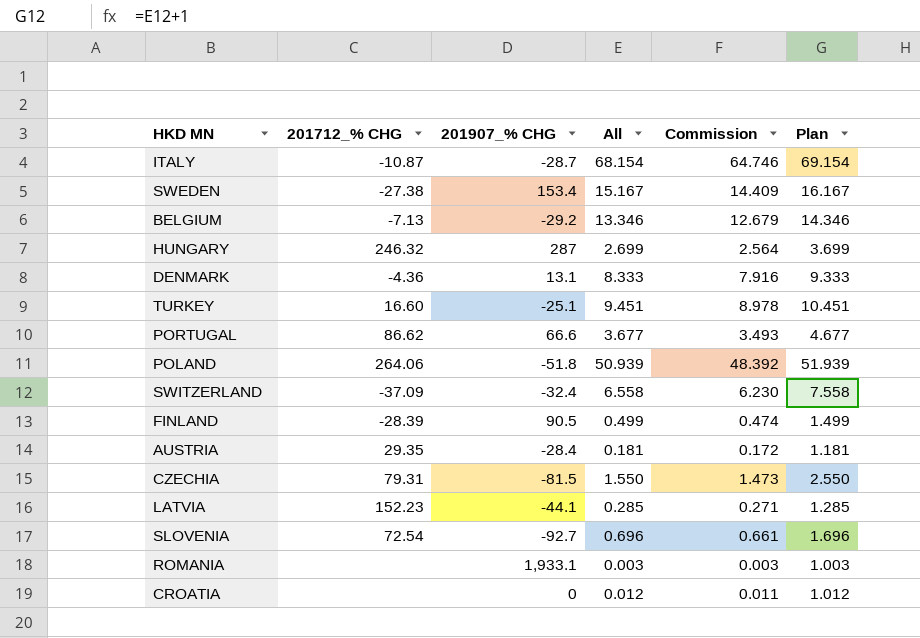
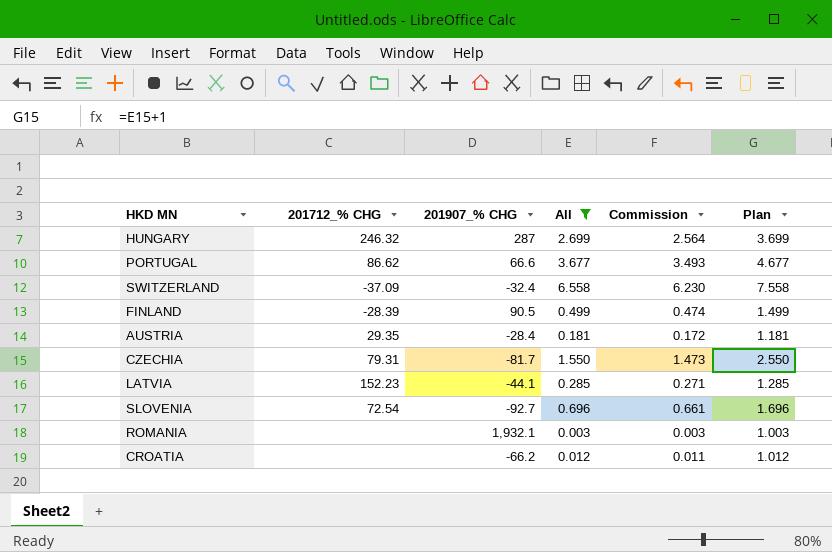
filter: none -> All <= 6.558
CZECHIA | 201907_% CHG: -81.5 -> -81.7
ROMANIA | 201907_% CHG: 1,933.1 -> 1,932.1
CROATIA | 201907_% CHG: 0 -> -66.2

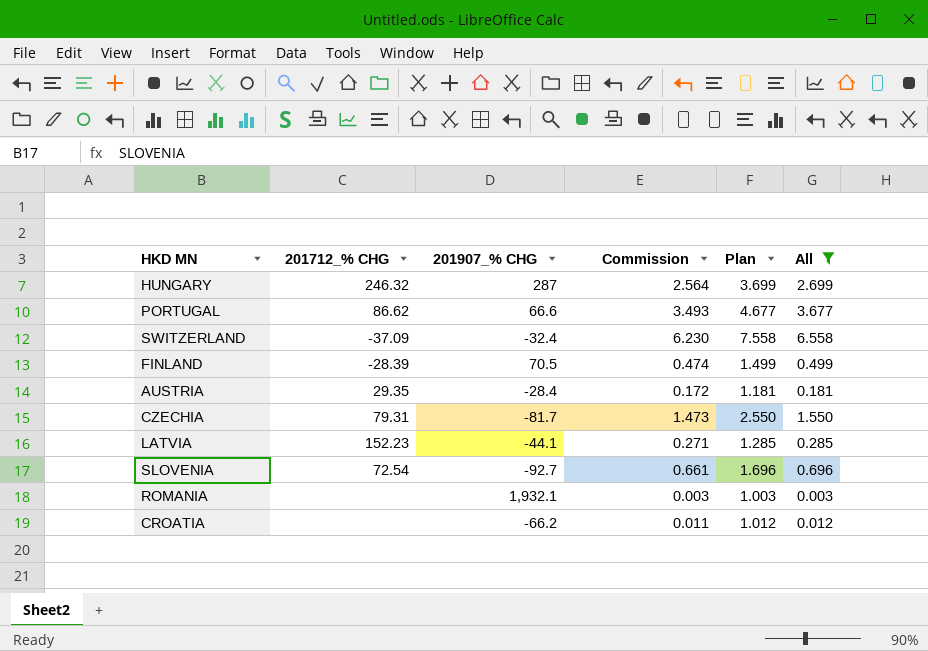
column All | position: 4 -> 6
FINLAND | 201907_% CHG: 90.5 -> 70.5

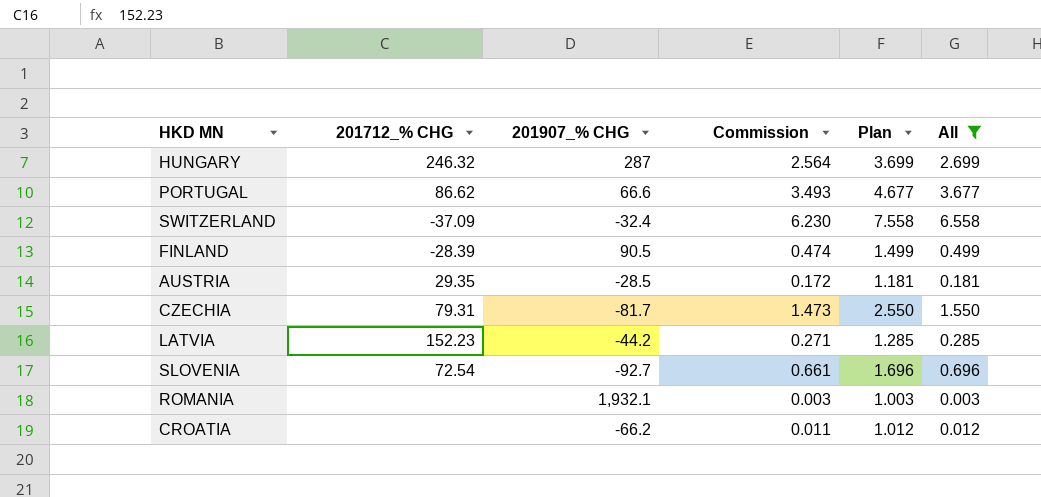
FINLAND | 201907_% CHG: 70.5 -> 90.5
AUSTRIA | 201907_% CHG: -28.4 -> -28.5
LATVIA | 201907_% CHG: -44.1 -> -44.2

